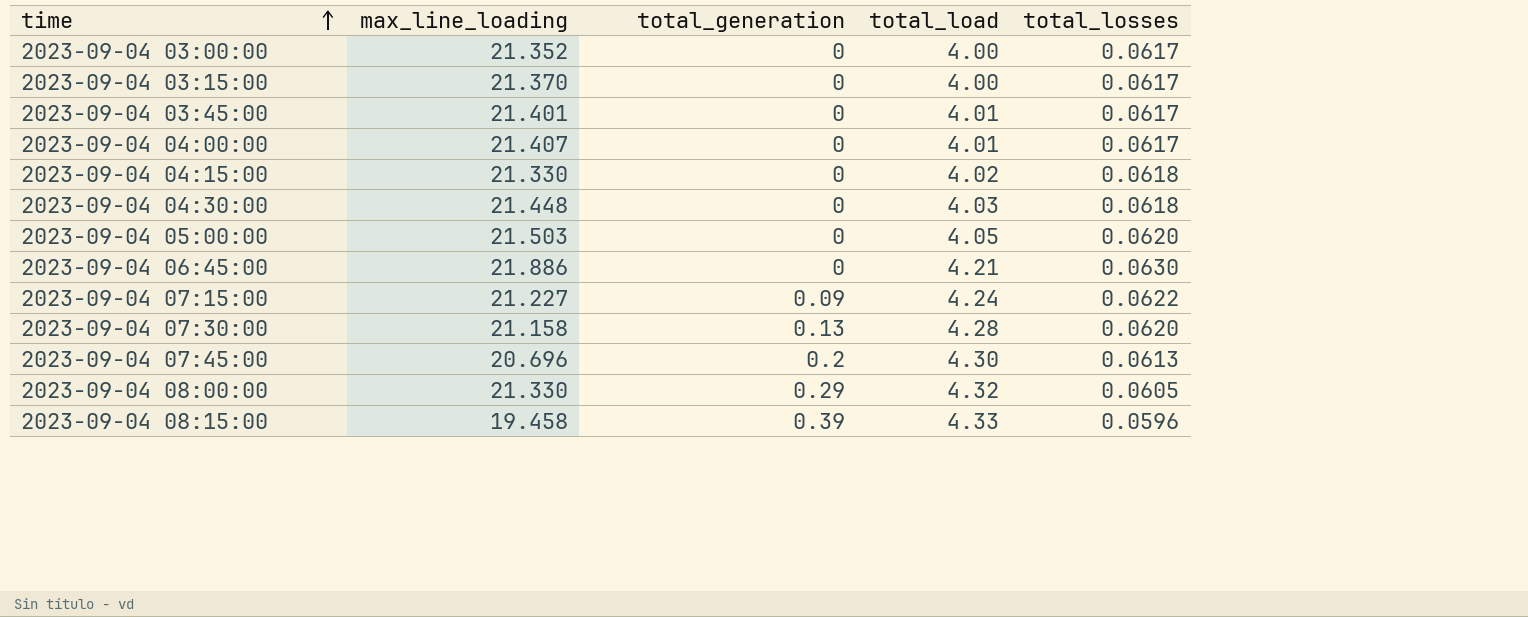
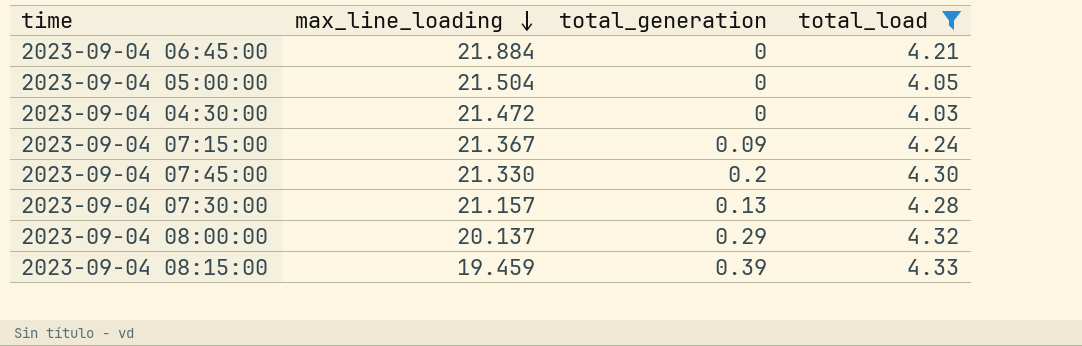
filter: none -> total_load >= 4.03
row order: time ascending -> max_line_loading descending
column total_losses | position: 5 -> none
2023-09-04 06:45:00 | max_line_loading: 21.886 -> 21.884
2023-09-04 05:00:00 | max_line_loading: 21.503 -> 21.504
2023-09-04 04:30:00 | max_line_loading: 21.448 -> 21.472
2023-09-04 07:15:00 | max_line_loading: 21.227 -> 21.367
2023-09-04 07:45:00 | max_line_loading: 20.696 -> 21.330
2023-09-04 07:30:00 | max_line_loading: 21.158 -> 21.157
2023-09-04 08:00:00 | max_line_loading: 21.330 -> 20.137
2023-09-04 08:15:00 | max_line_loading: 19.458 -> 19.459

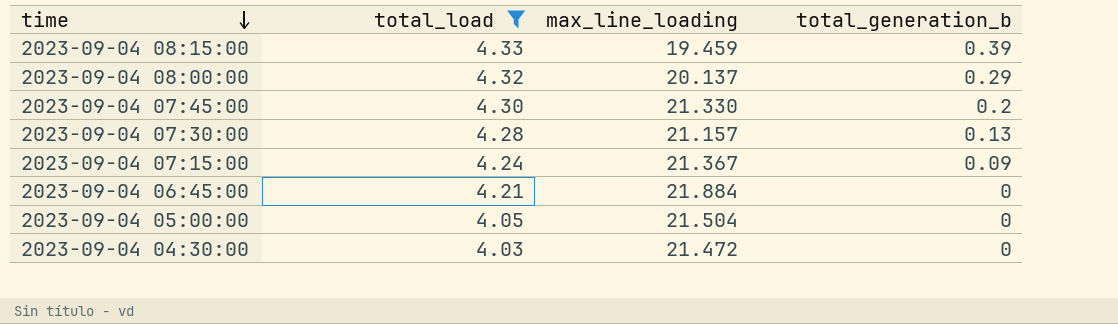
row order: max_line_loading descending -> time descending
column total_load | position: 4 -> 2
column name: total_generation -> total_generation_b

